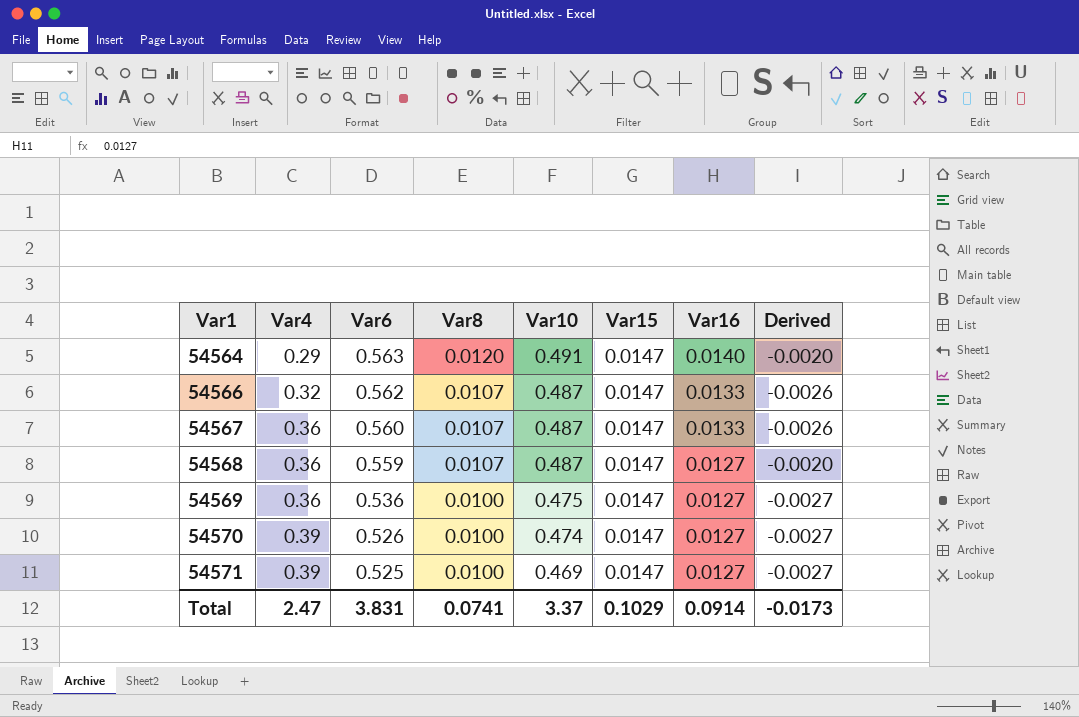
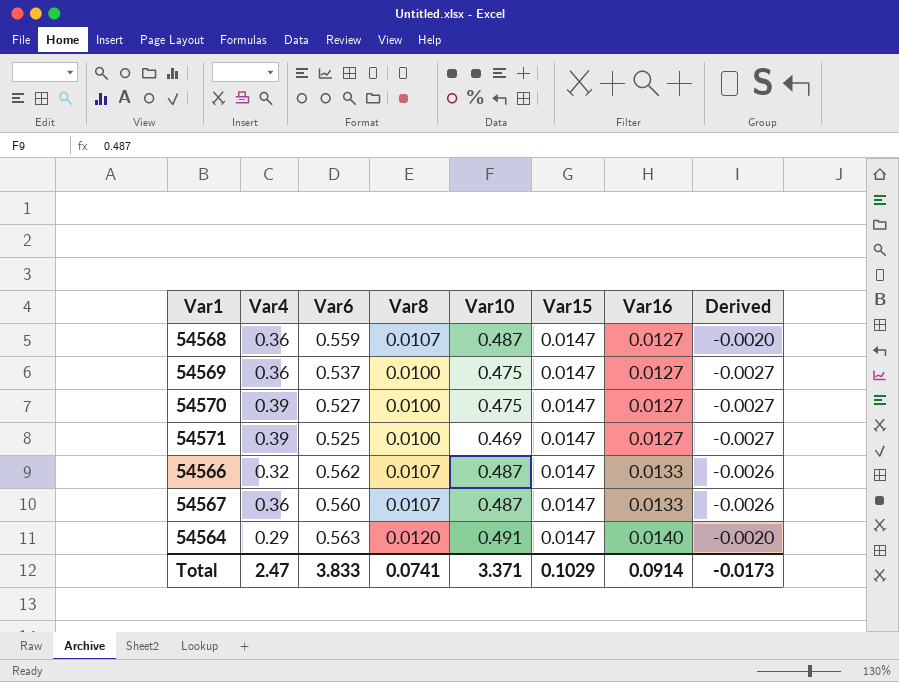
row order: Var1 ascending -> Var16 ascending
54569 | Var6: 0.536 -> 0.537
54570 | Var6: 0.526 -> 0.527
54570 | Var10: 0.474 -> 0.475
Total | Var6: 3.831 -> 3.833
Total | Var10: 3.37 -> 3.371

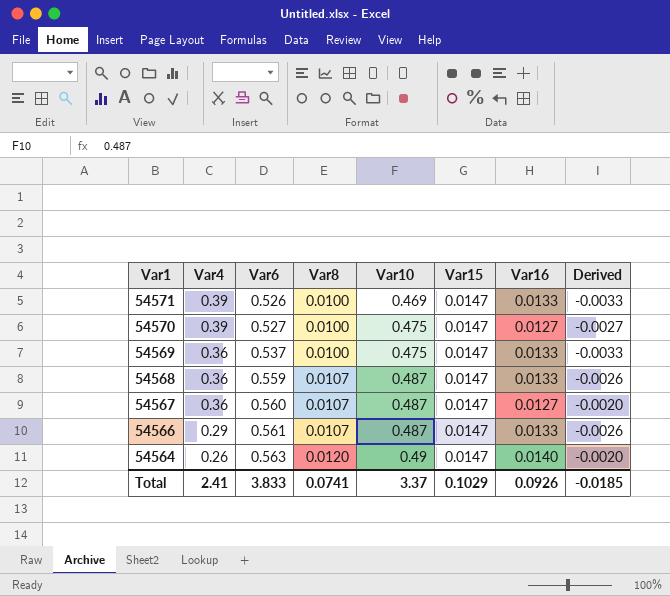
row order: Var16 ascending -> Var1 descending
54571 | Var6: 0.525 -> 0.526
54571 | Var16: 0.0127 -> 0.0133
54571 | Derived: -0.0027 -> -0.0033
54569 | Var16: 0.0127 -> 0.0133
54569 | Derived: -0.0027 -> -0.0033
54568 | Var16: 0.0127 -> 0.0133
54568 | Derived: -0.0020 -> -0.0026
54567 | Var16: 0.0133 -> 0.0127
54567 | Derived: -0.0026 -> -0.0020
54566 | Var4: 0.32 -> 0.29
54566 | Var6: 0.562 -> 0.561
54564 | Var4: 0.29 -> 0.26
54564 | Var10: 0.491 -> 0.49
Total | Var4: 2.47 -> 2.41
Total | Var10: 3.371 -> 3.37
Total | Var16: 0.0914 -> 0.0926
Total | Derived: -0.0173 -> -0.0185

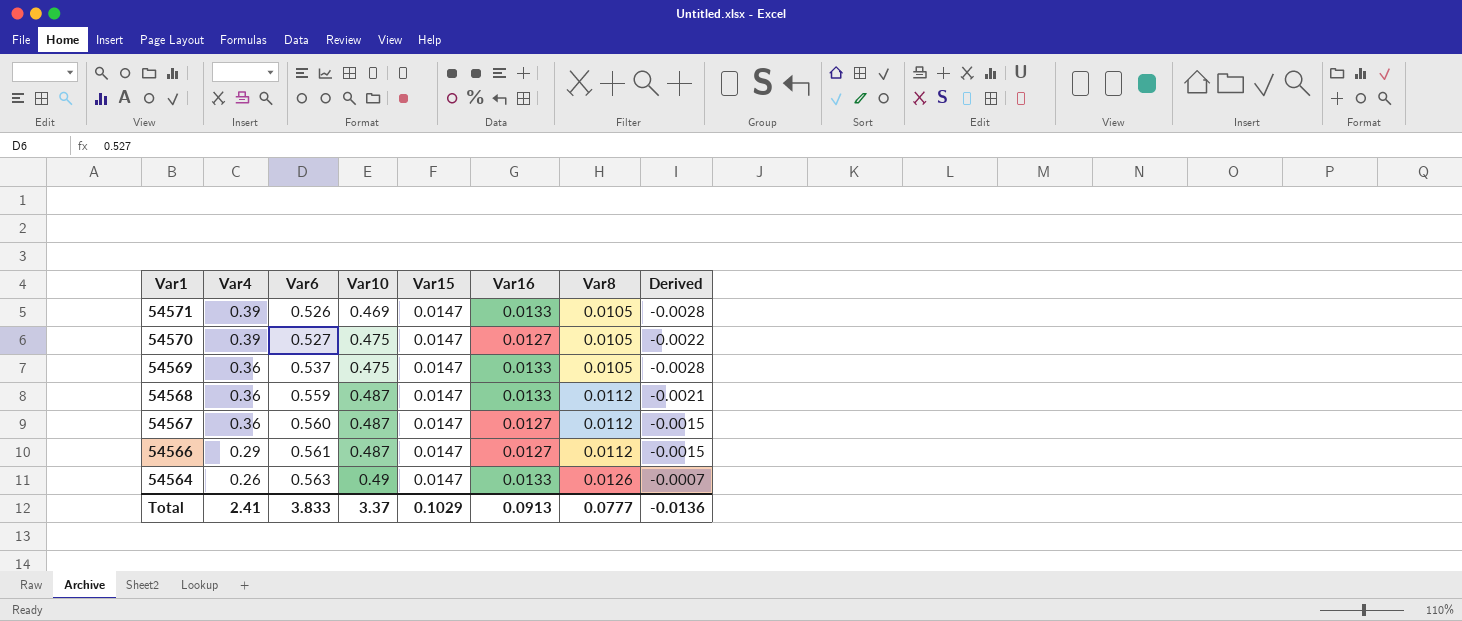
column Var8 | position: 4 -> 7
54571 | Var8: 0.0100 -> 0.0105
54571 | Derived: -0.0033 -> -0.0028
54570 | Var8: 0.0100 -> 0.0105
54570 | Derived: -0.0027 -> -0.0022
54569 | Var8: 0.0100 -> 0.0105
54569 | Derived: -0.0033 -> -0.0028
54568 | Var8: 0.0107 -> 0.0112
54568 | Derived: -0.0026 -> -0.0021
54567 | Var8: 0.0107 -> 0.0112
54567 | Derived: -0.0020 -> -0.0015
54566 | Var16: 0.0133 -> 0.0127
54566 | Var8: 0.0107 -> 0.0112
54566 | Derived: -0.0026 -> -0.0015
54564 | Var16: 0.0140 -> 0.0133
54564 | Var8: 0.0120 -> 0.0126
54564 | Derived: -0.0020 -> -0.0007
Total | Var16: 0.0926 -> 0.0913
Total | Var8: 0.0741 -> 0.0777
Total | Derived: -0.0185 -> -0.0136

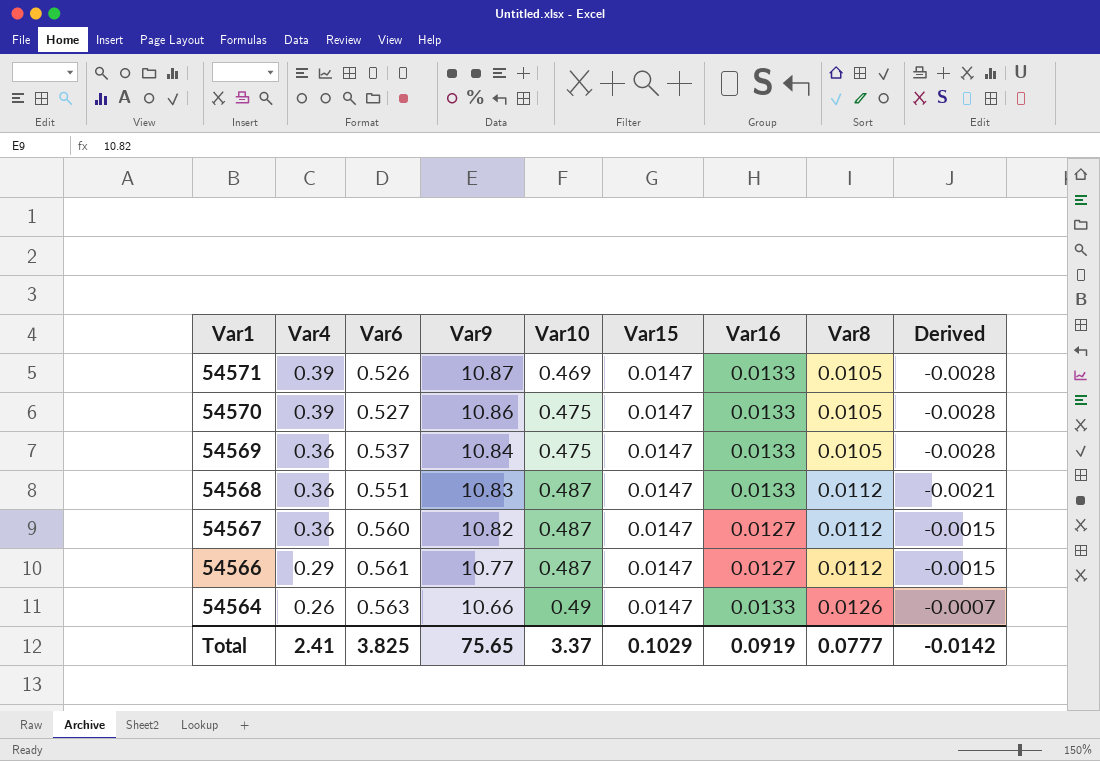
column Var9 | position: none -> 4
54570 | Var16: 0.0127 -> 0.0133
54570 | Derived: -0.0022 -> -0.0028
54568 | Var6: 0.559 -> 0.551
Total | Var6: 3.833 -> 3.825
Total | Var16: 0.0913 -> 0.0919
Total | Derived: -0.0136 -> -0.0142

